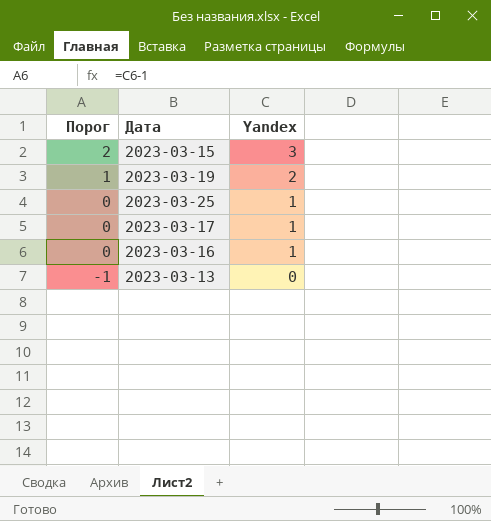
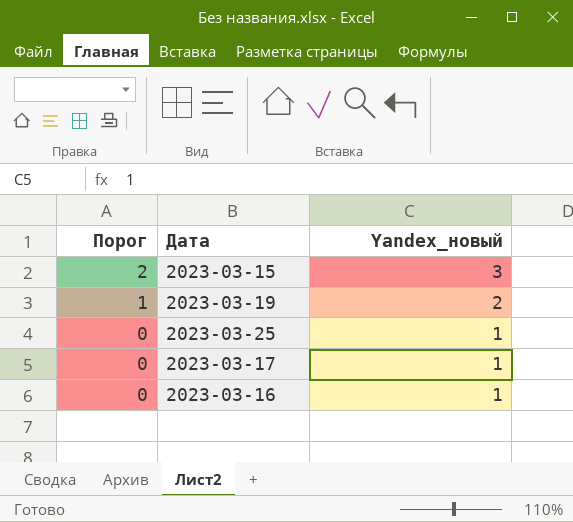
column name: Yandex -> Yandex_новый
row 2023-03-13: -1 | 0 -> none

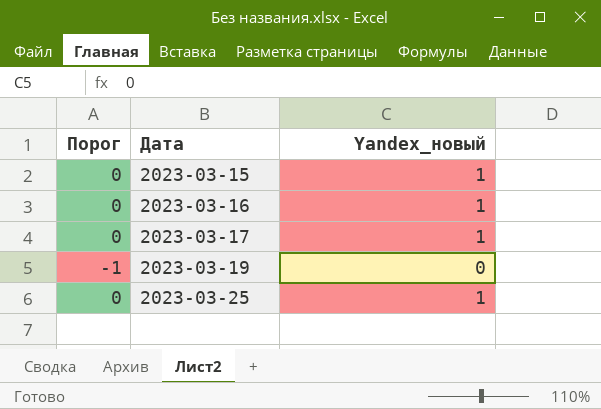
row order: Порог descending -> Дата ascending
2023-03-15 | Порог: 2 -> 0
2023-03-15 | Yandex_новый: 3 -> 1
2023-03-19 | Порог: 1 -> -1
2023-03-19 | Yandex_новый: 2 -> 0

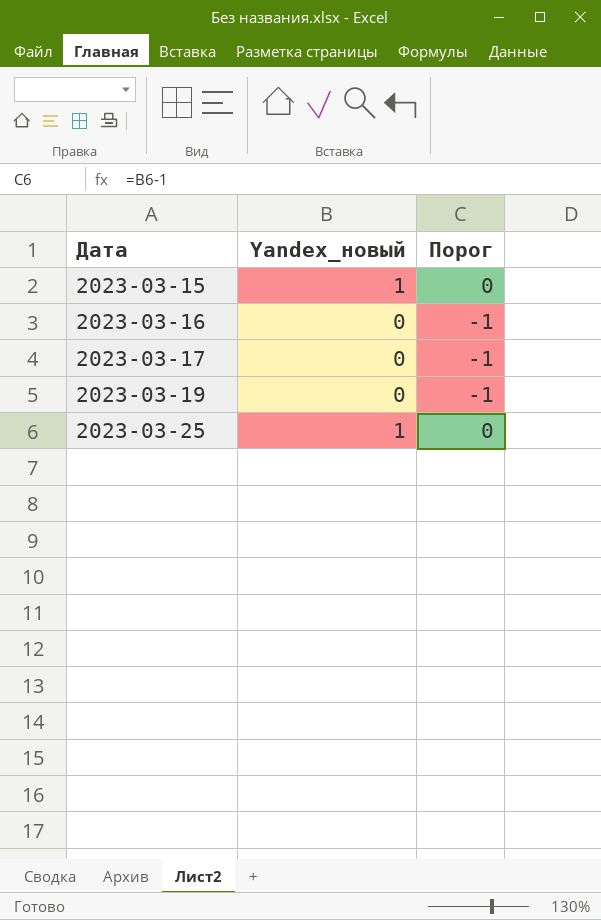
column Порог | position: 1 -> 3
2023-03-16 | Yandex_новый: 1 -> 0
2023-03-16 | Порог: 0 -> -1
2023-03-17 | Yandex_новый: 1 -> 0
2023-03-17 | Порог: 0 -> -1

